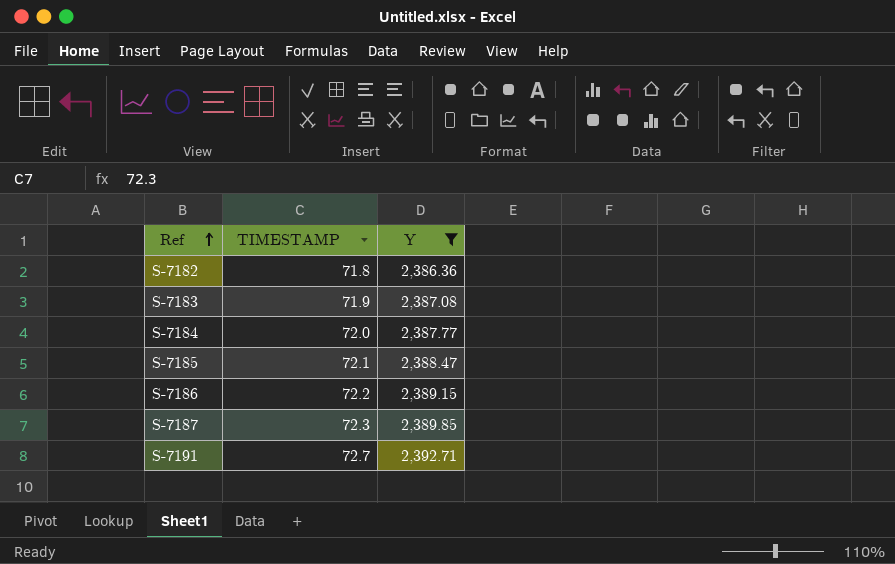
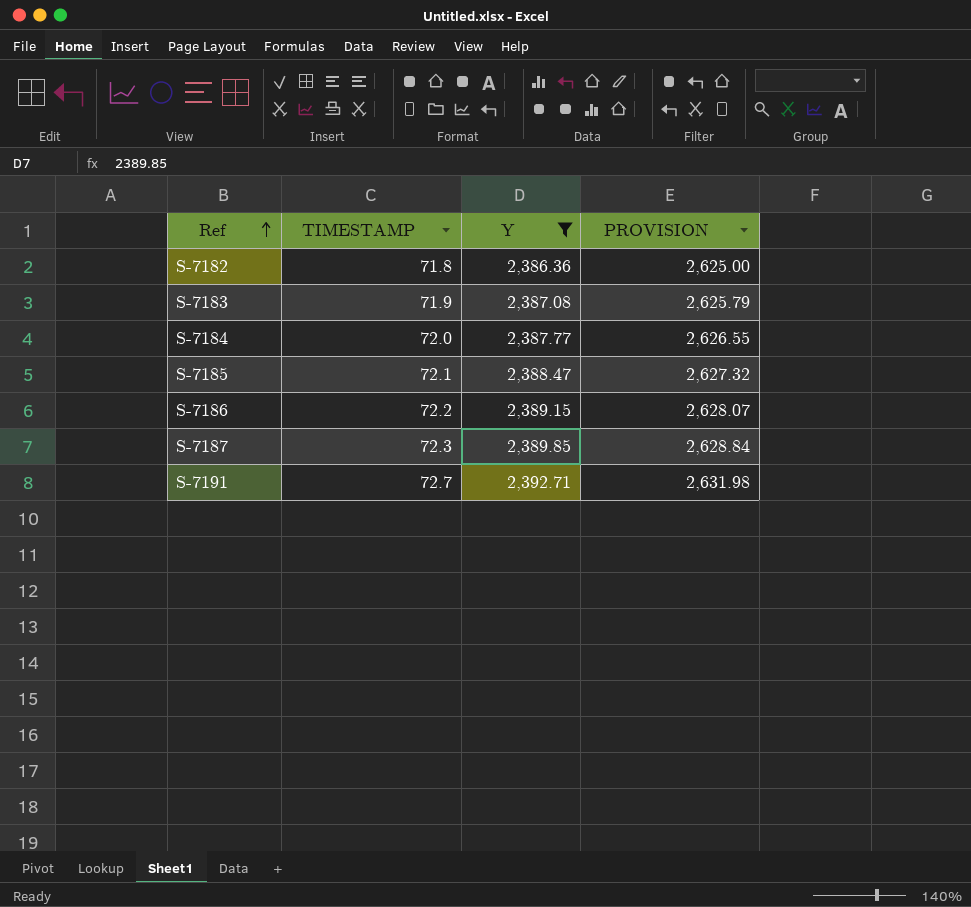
column PROVISION | formula: none -> [Y] * 1.1

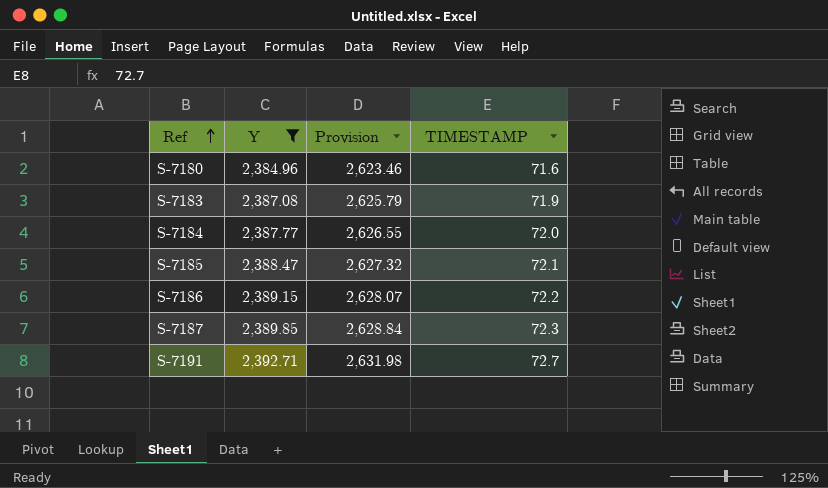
column name: PROVISION -> Provision
column TIMESTAMP | position: 2 -> 4
row S-7182: 71.8 | 2,386.36 | 2,625.00 -> none
row S-7180: none -> 2,384.96 | 2,623.46 | 71.6

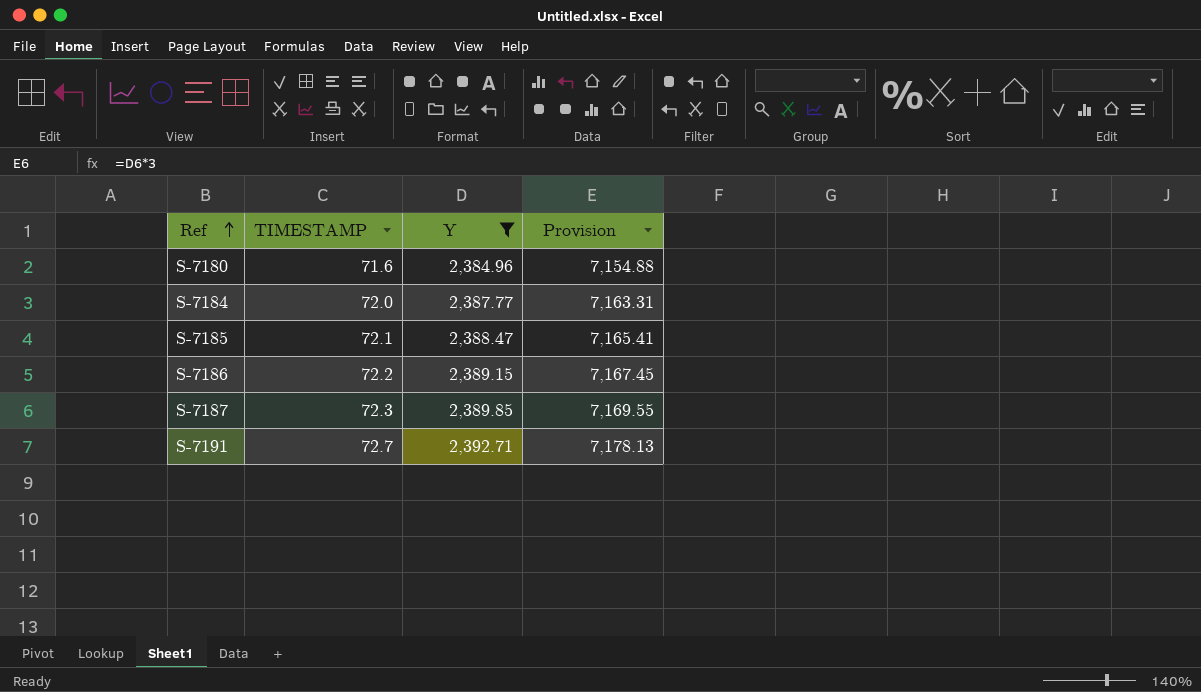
column TIMESTAMP | position: 4 -> 2
column Provision | formula: [Y] * 1.1 -> [Y] * 3
row S-7183: 2,387.08 | 2,625.79 | 71.9 -> none

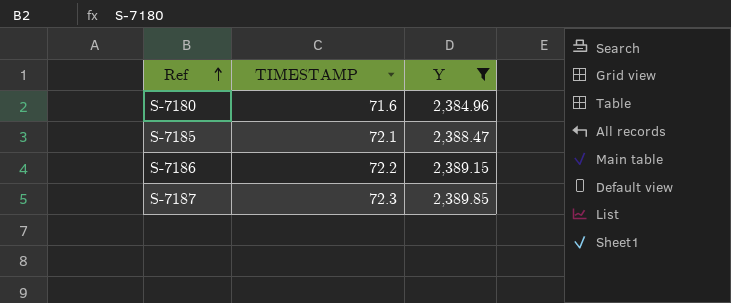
column Provision | formula: [Y] * 3 -> none
row S-7184: 72.0 | 2,387.77 | 7,163.31 -> none
row S-7191: 72.7 | 2,392.71 | 7,178.13 -> none

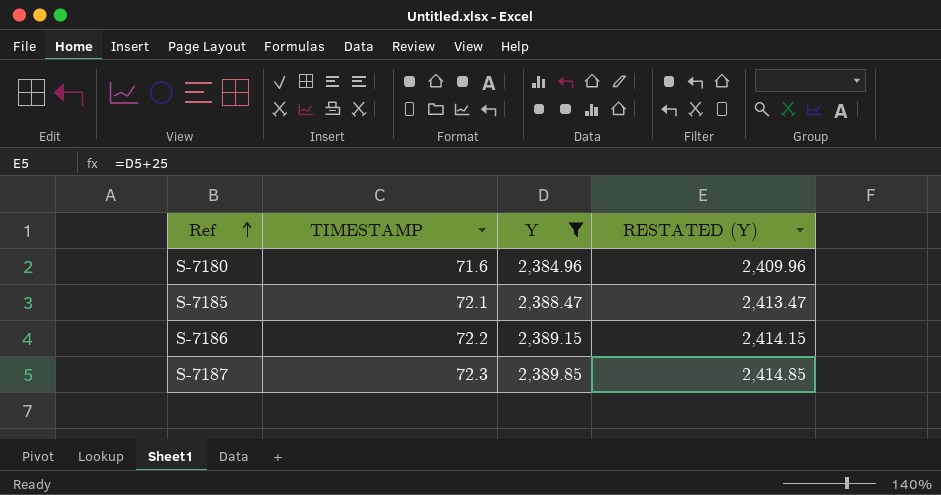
column RESTATED (Y) | formula: none -> [Y] + 25

